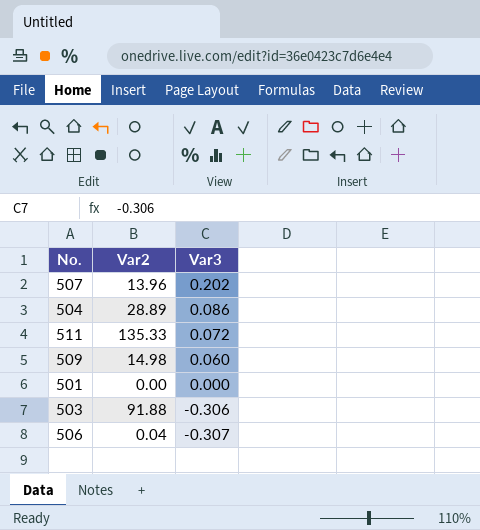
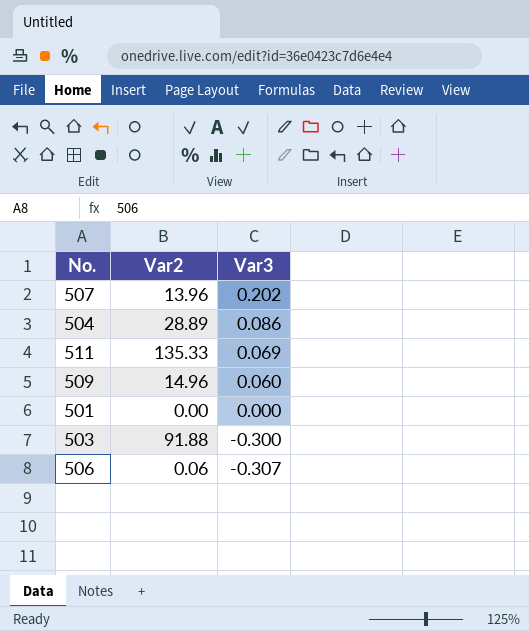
511 | Var3: 0.072 -> 0.069
509 | Var2: 14.98 -> 14.96
503 | Var3: -0.306 -> -0.300
506 | Var2: 0.04 -> 0.06

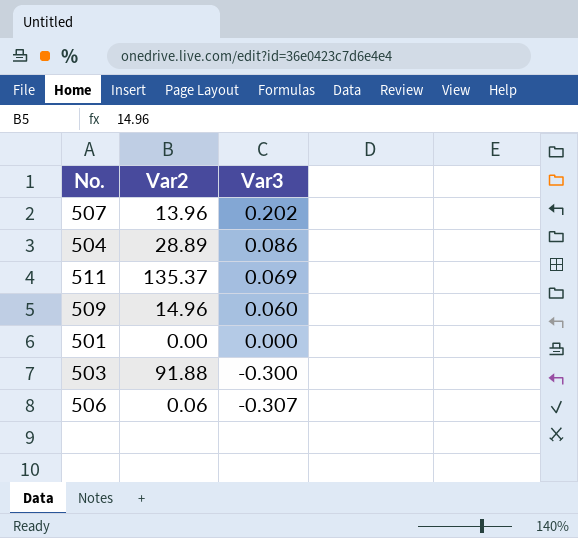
511 | Var2: 135.33 -> 135.37

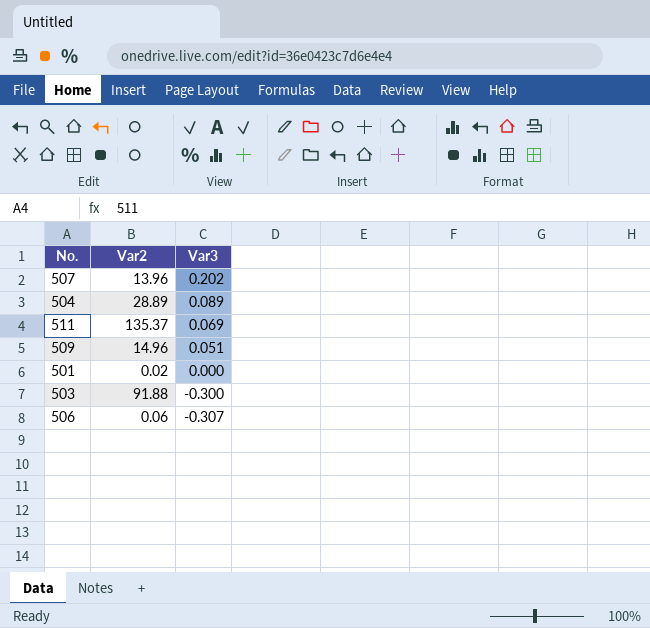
504 | Var3: 0.086 -> 0.089
509 | Var3: 0.060 -> 0.051
501 | Var2: 0.00 -> 0.02

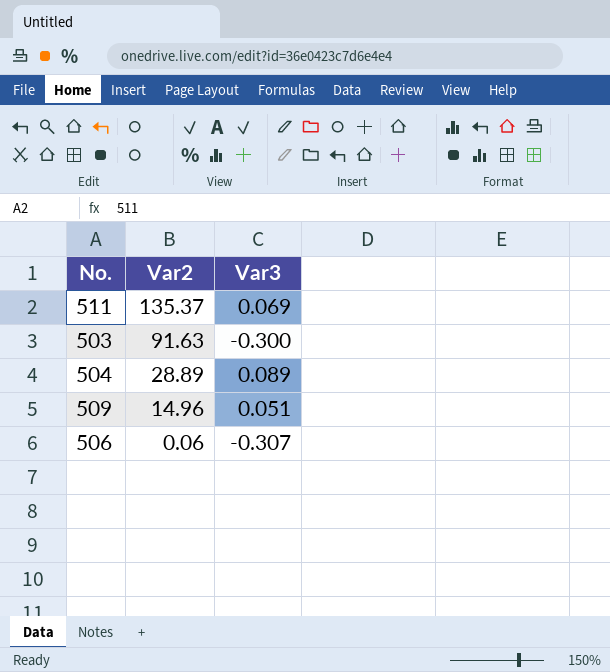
row order: Var3 descending -> Var2 descending
row 507: 13.96 | 0.202 -> none
row 501: 0.02 | 0.000 -> none
503 | Var2: 91.88 -> 91.63

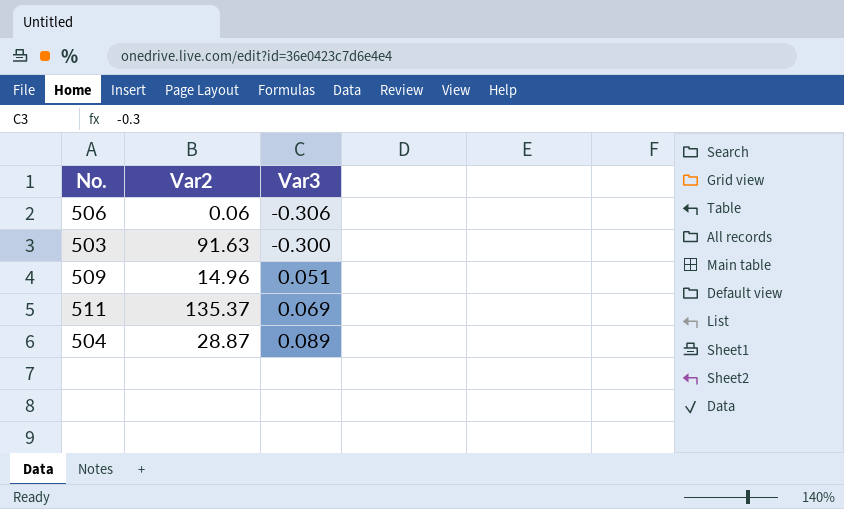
row order: Var2 descending -> Var3 ascending
506 | Var3: -0.307 -> -0.306
504 | Var2: 28.89 -> 28.87

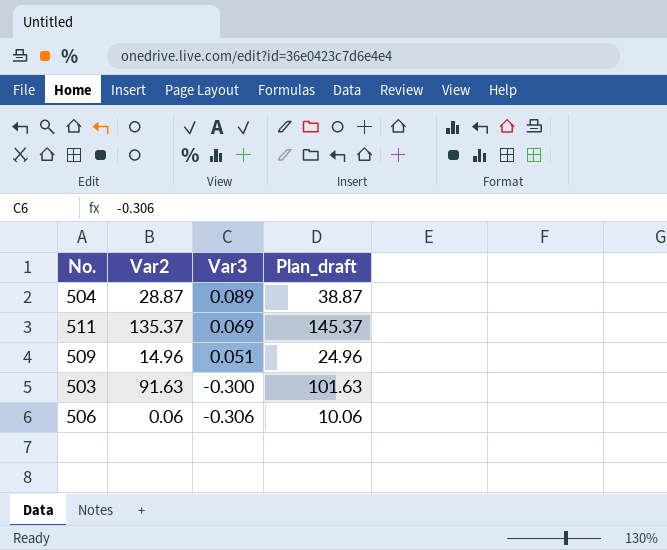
row order: Var3 ascending -> Var3 descending
column Plan_draft | formula: none -> [Var2] + 10

